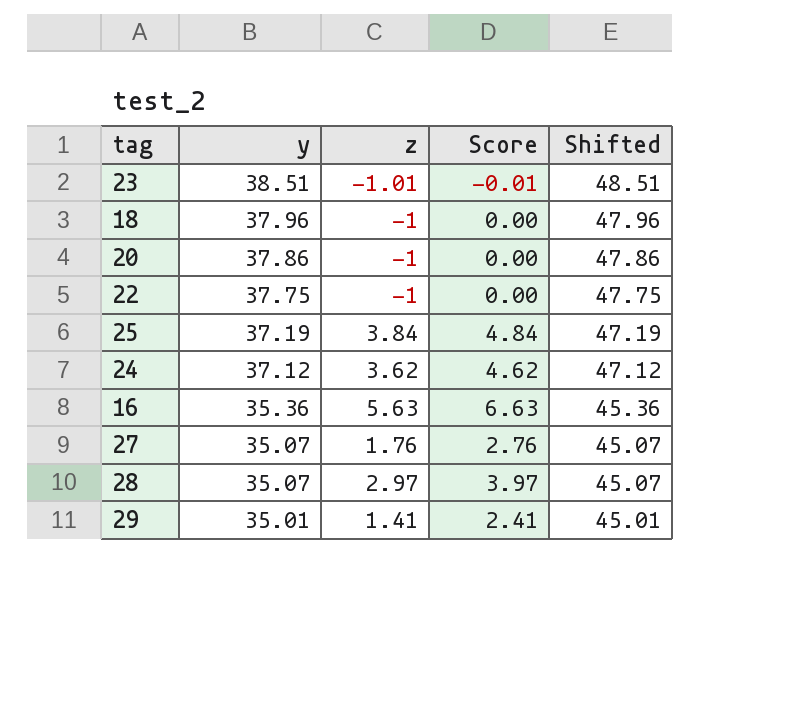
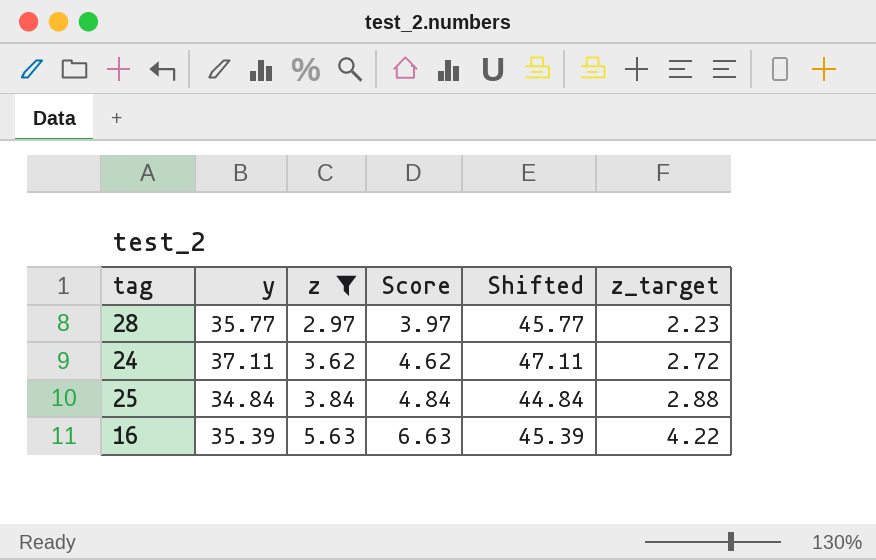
filter: none -> z >= 2.97
row order: y descending -> z ascending
column z_target | formula: none -> [z] * 0.75
28 | y: 35.07 -> 35.77
28 | Shifted: 45.07 -> 45.77
24 | y: 37.12 -> 37.11
24 | Shifted: 47.12 -> 47.11
25 | y: 37.19 -> 34.84
25 | Shifted: 47.19 -> 44.84
16 | y: 35.36 -> 35.39
16 | Shifted: 45.36 -> 45.39

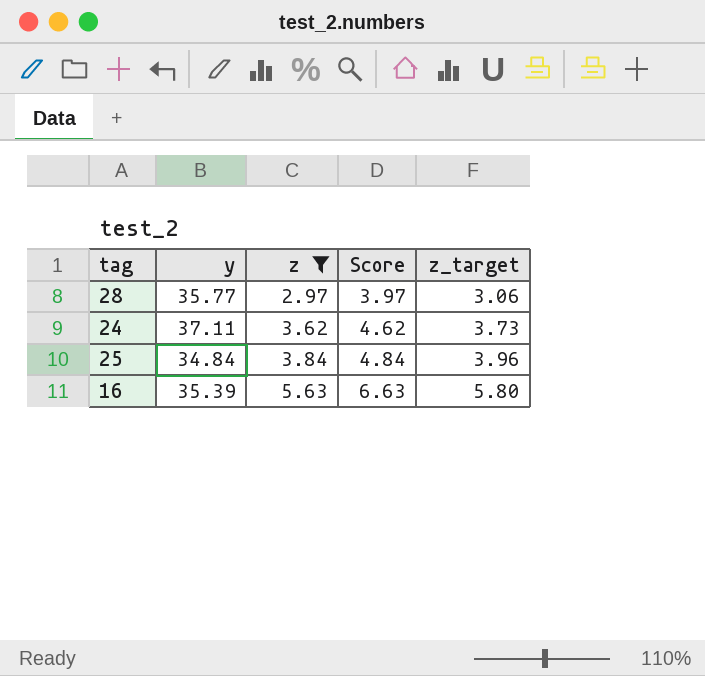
column Shifted | formula: [y] + 10 -> none
column z_target | formula: [z] * 0.75 -> [z] * 1.03

